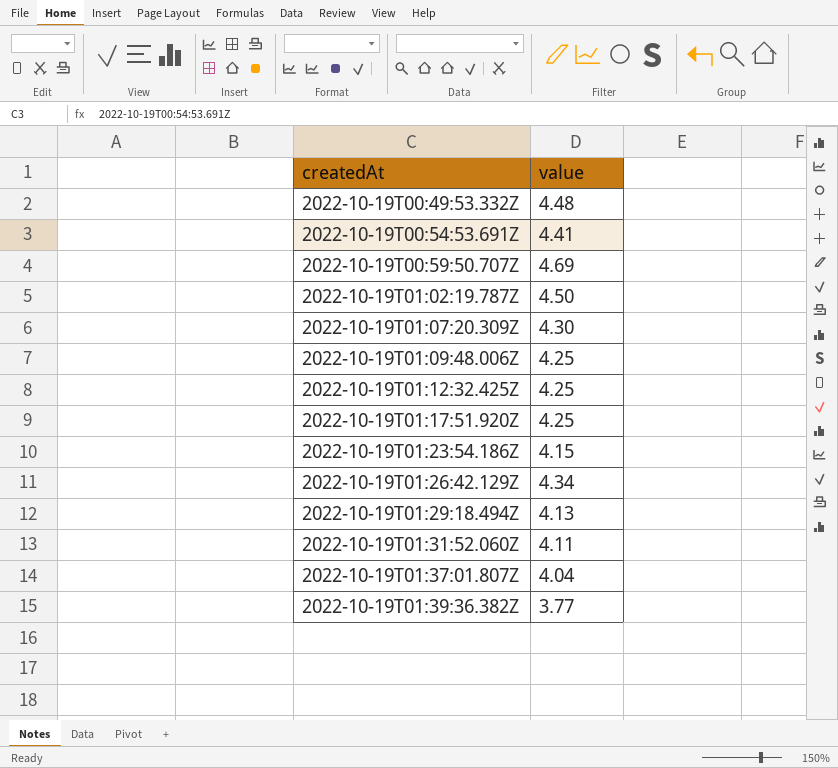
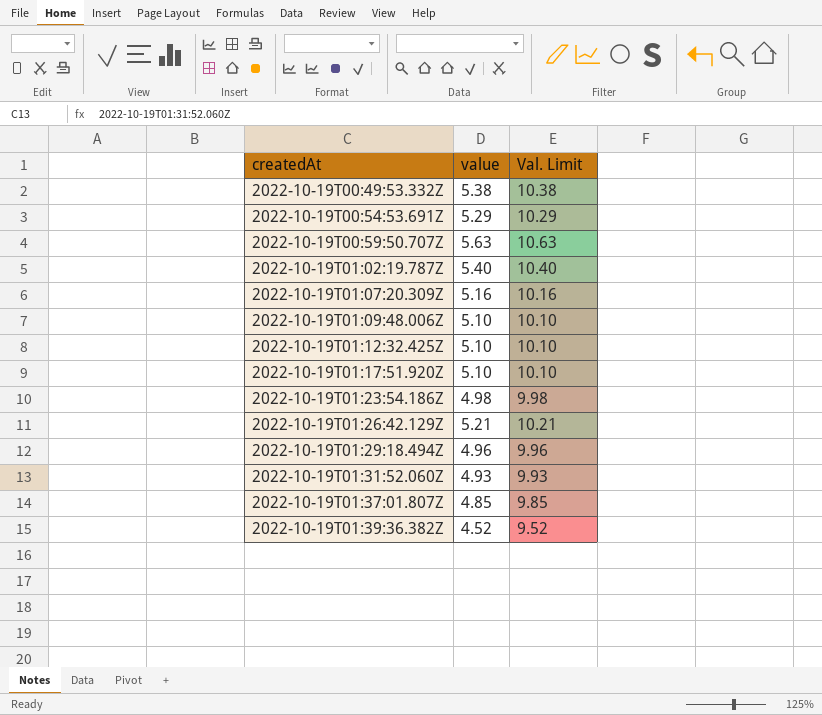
column Val. Limit | formula: none -> [value] + 5
2022-10-19T00:49:53.332Z | value: 4.48 -> 5.38
2022-10-19T00:54:53.691Z | value: 4.41 -> 5.29
2022-10-19T00:59:50.707Z | value: 4.69 -> 5.63
2022-10-19T01:02:19.787Z | value: 4.50 -> 5.40
2022-10-19T01:07:20.309Z | value: 4.30 -> 5.16
2022-10-19T01:09:48.006Z | value: 4.25 -> 5.10
2022-10-19T01:12:32.425Z | value: 4.25 -> 5.10
2022-10-19T01:17:51.920Z | value: 4.25 -> 5.10
2022-10-19T01:23:54.186Z | value: 4.15 -> 4.98
2022-10-19T01:26:42.129Z | value: 4.34 -> 5.21
2022-10-19T01:29:18.494Z | value: 4.13 -> 4.96
2022-10-19T01:31:52.060Z | value: 4.11 -> 4.93
2022-10-19T01:37:01.807Z | value: 4.04 -> 4.85
2022-10-19T01:39:36.382Z | value: 3.77 -> 4.52

